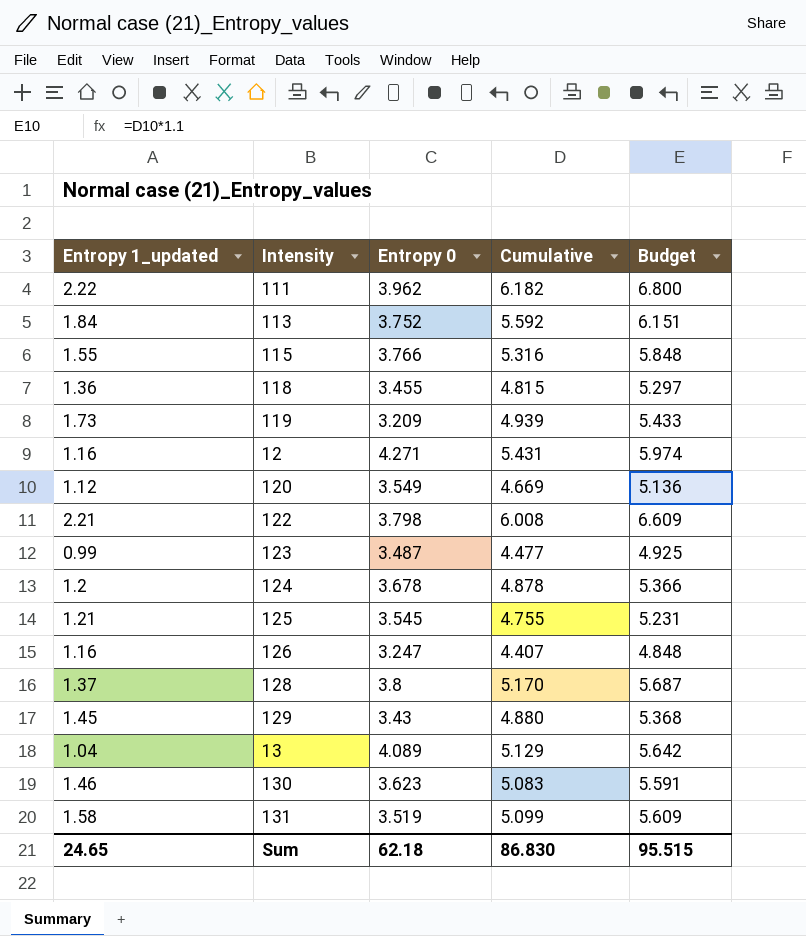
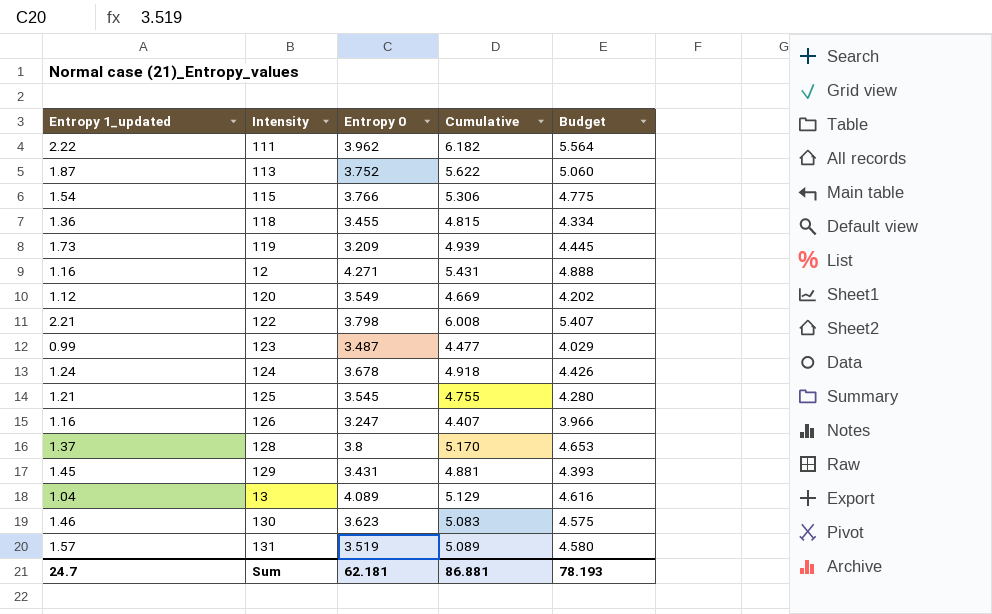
column Budget | formula: [Cumulative] * 1.1 -> [Cumulative] * 0.9
113 | Entropy 1_updated: 1.84 -> 1.87
113 | Cumulative: 5.592 -> 5.622
115 | Entropy 1_updated: 1.55 -> 1.54
115 | Cumulative: 5.316 -> 5.306
124 | Entropy 1_updated: 1.2 -> 1.24
124 | Cumulative: 4.878 -> 4.918
129 | Entropy 0: 3.43 -> 3.431
129 | Cumulative: 4.880 -> 4.881
131 | Entropy 1_updated: 1.58 -> 1.57
131 | Cumulative: 5.099 -> 5.089
Sum | Entropy 1_updated: 24.65 -> 24.7
Sum | Entropy 0: 62.18 -> 62.181
Sum | Cumulative: 86.830 -> 86.881
Sum | Budget: 95.515 -> 78.193

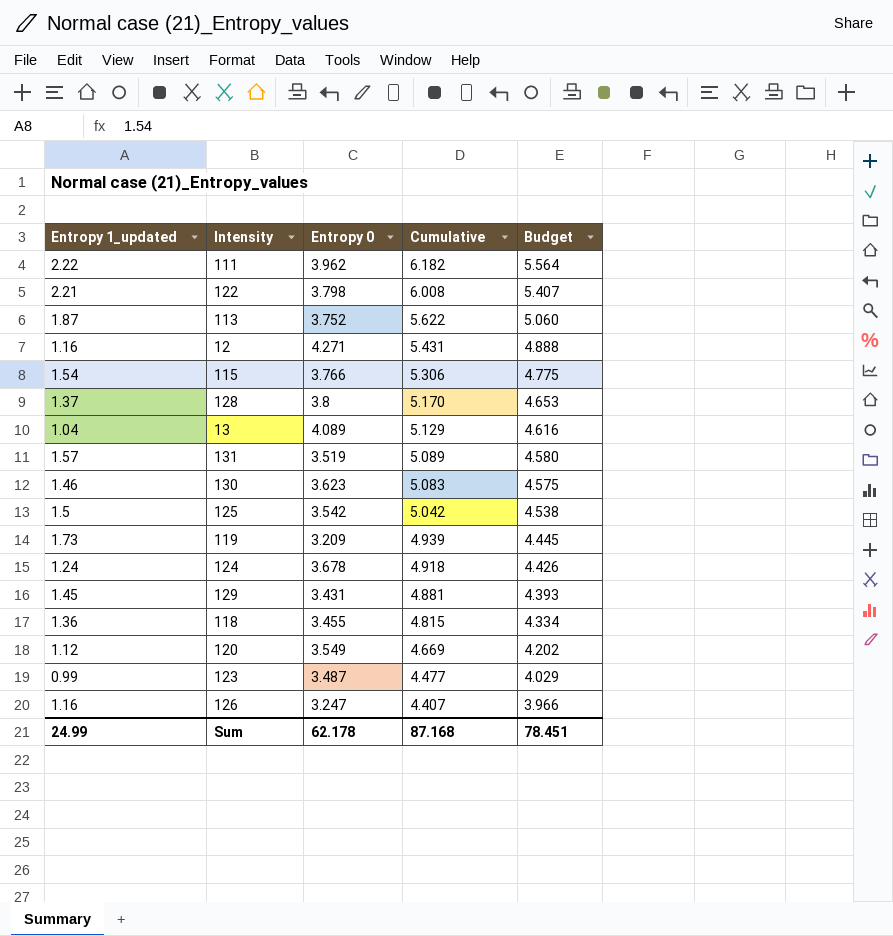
row order: none -> Cumulative descending
125 | Entropy 1_updated: 1.21 -> 1.5
125 | Entropy 0: 3.545 -> 3.542
125 | Cumulative: 4.755 -> 5.042
125 | Budget: 4.280 -> 4.538
Sum | Entropy 1_updated: 24.7 -> 24.99
Sum | Entropy 0: 62.181 -> 62.178
Sum | Cumulative: 86.881 -> 87.168
Sum | Budget: 78.193 -> 78.451

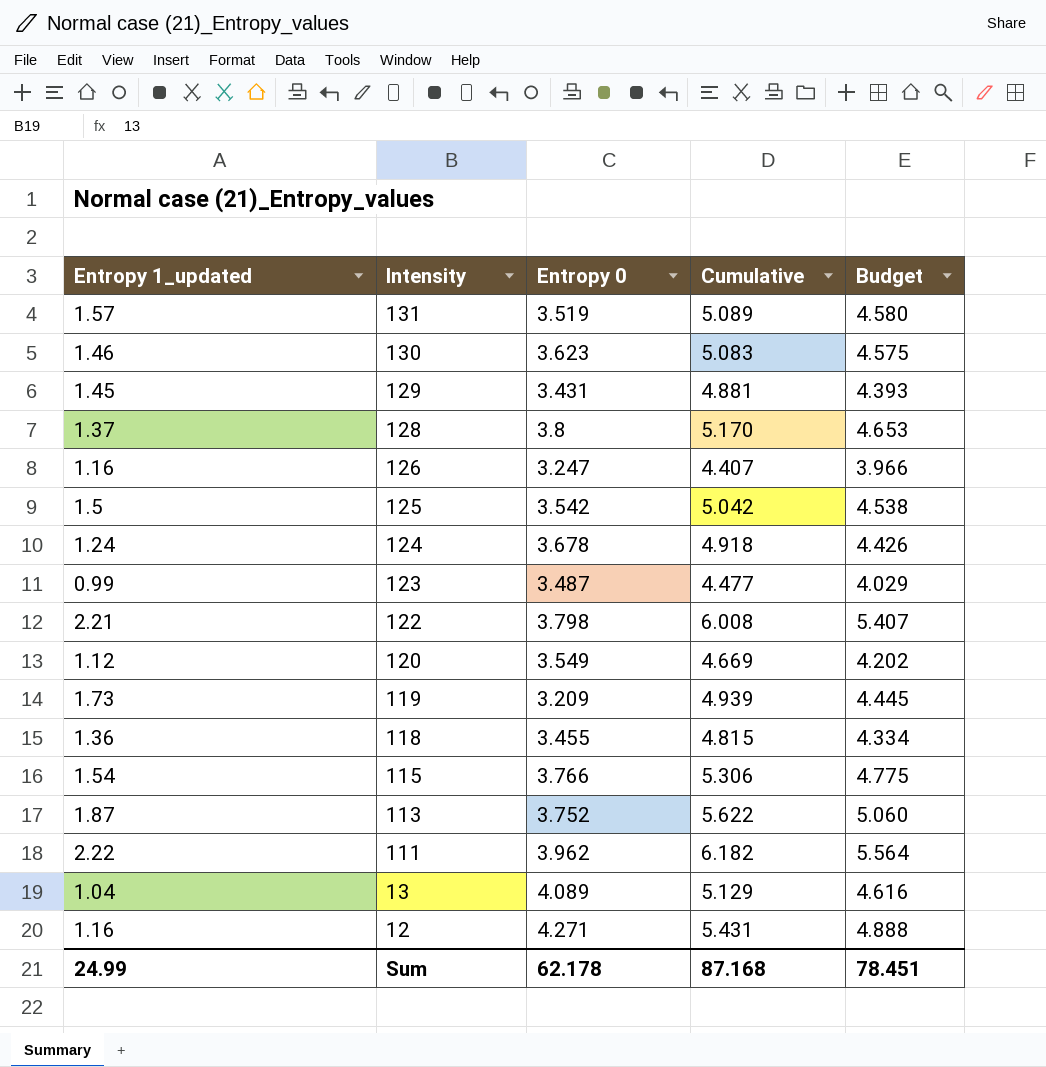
row order: Cumulative descending -> Intensity descending

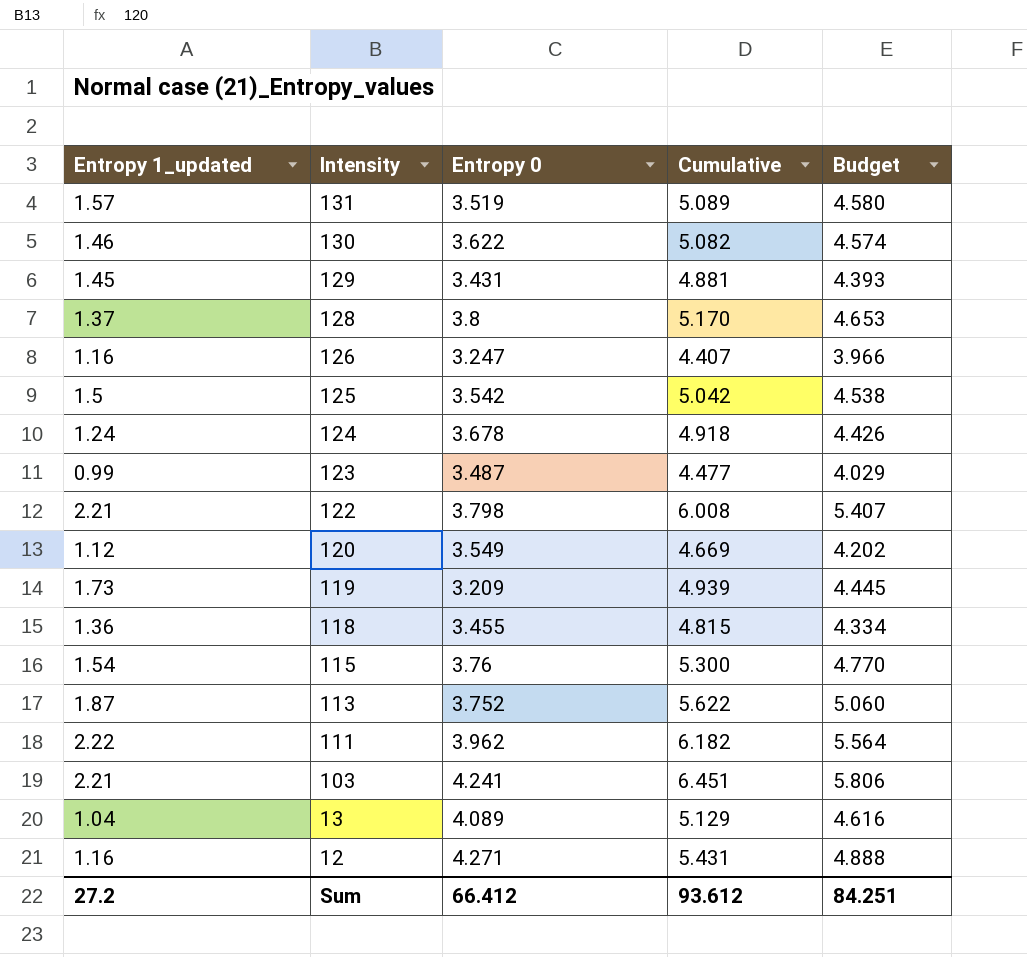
130 | Entropy 0: 3.623 -> 3.622
130 | Cumulative: 5.083 -> 5.082
130 | Budget: 4.575 -> 4.574
115 | Entropy 0: 3.766 -> 3.76
115 | Cumulative: 5.306 -> 5.300
115 | Budget: 4.775 -> 4.770
row 103: none -> 2.21 | 4.241 | 6.451 | 5.806
Sum | Entropy 1_updated: 24.99 -> 27.2
Sum | Entropy 0: 62.178 -> 66.412
Sum | Cumulative: 87.168 -> 93.612
Sum | Budget: 78.451 -> 84.251

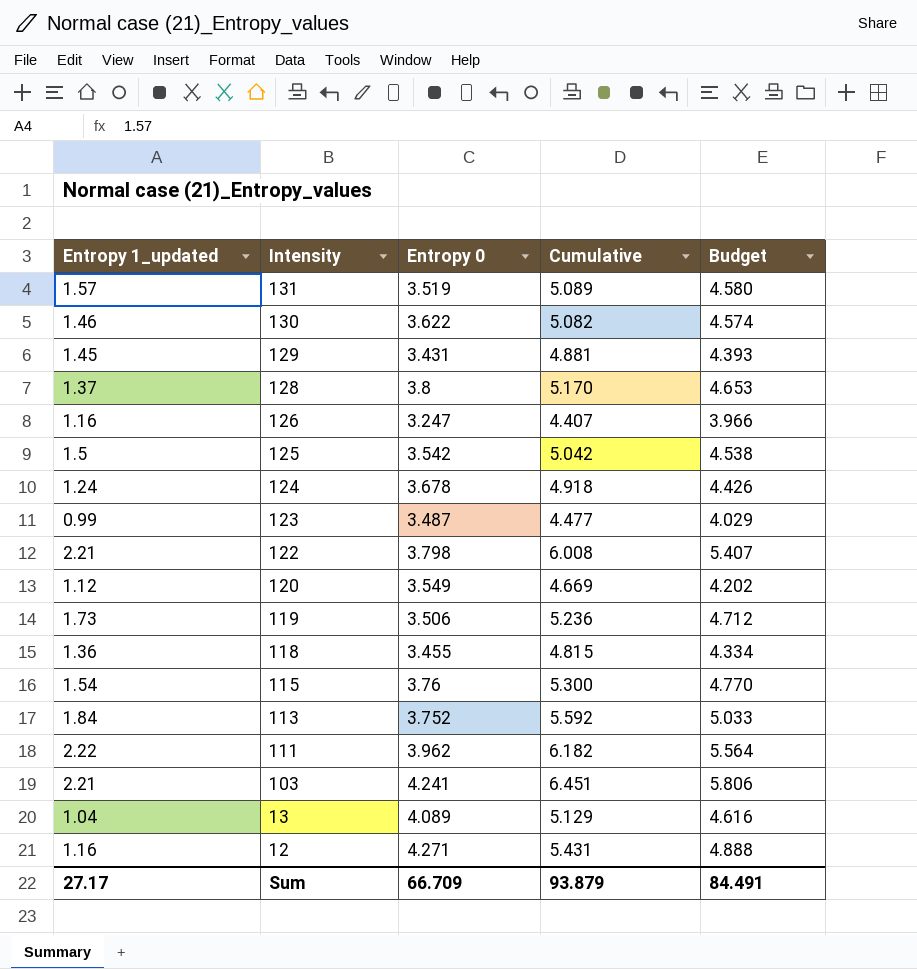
119 | Entropy 0: 3.209 -> 3.506
119 | Cumulative: 4.939 -> 5.236
119 | Budget: 4.445 -> 4.712
113 | Entropy 1_updated: 1.87 -> 1.84
113 | Cumulative: 5.622 -> 5.592
113 | Budget: 5.060 -> 5.033
Sum | Entropy 1_updated: 27.2 -> 27.17
Sum | Entropy 0: 66.412 -> 66.709
Sum | Cumulative: 93.612 -> 93.879
Sum | Budget: 84.251 -> 84.491

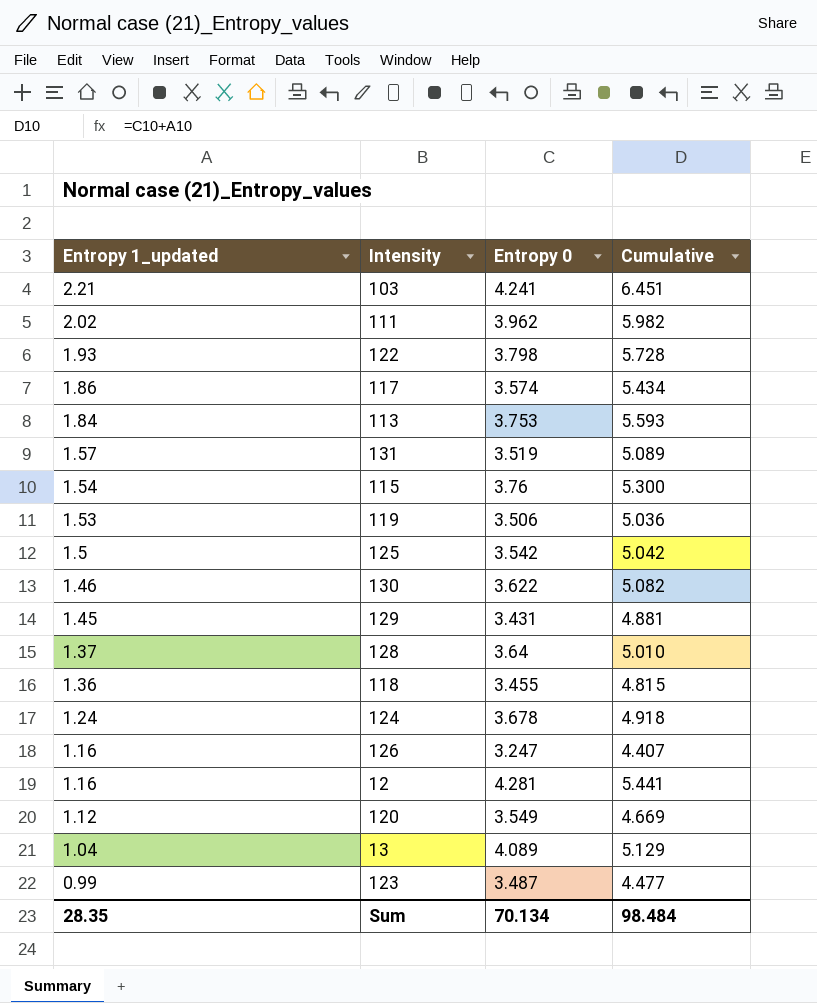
row order: Intensity descending -> Entropy 1_updated descending
column Budget | formula: [Cumulative] * 0.9 -> none
111 | Entropy 1_updated: 2.22 -> 2.02
111 | Cumulative: 6.182 -> 5.982
122 | Entropy 1_updated: 2.21 -> 1.93
122 | Cumulative: 6.008 -> 5.728
row 117: none -> 1.86 | 3.574 | 5.434
113 | Entropy 0: 3.752 -> 3.753
113 | Cumulative: 5.592 -> 5.593
119 | Entropy 1_updated: 1.73 -> 1.53
119 | Cumulative: 5.236 -> 5.036
128 | Entropy 0: 3.8 -> 3.64
128 | Cumulative: 5.170 -> 5.010
12 | Entropy 0: 4.271 -> 4.281
12 | Cumulative: 5.431 -> 5.441
Sum | Entropy 1_updated: 27.17 -> 28.35
Sum | Entropy 0: 66.709 -> 70.134
Sum | Cumulative: 93.879 -> 98.484

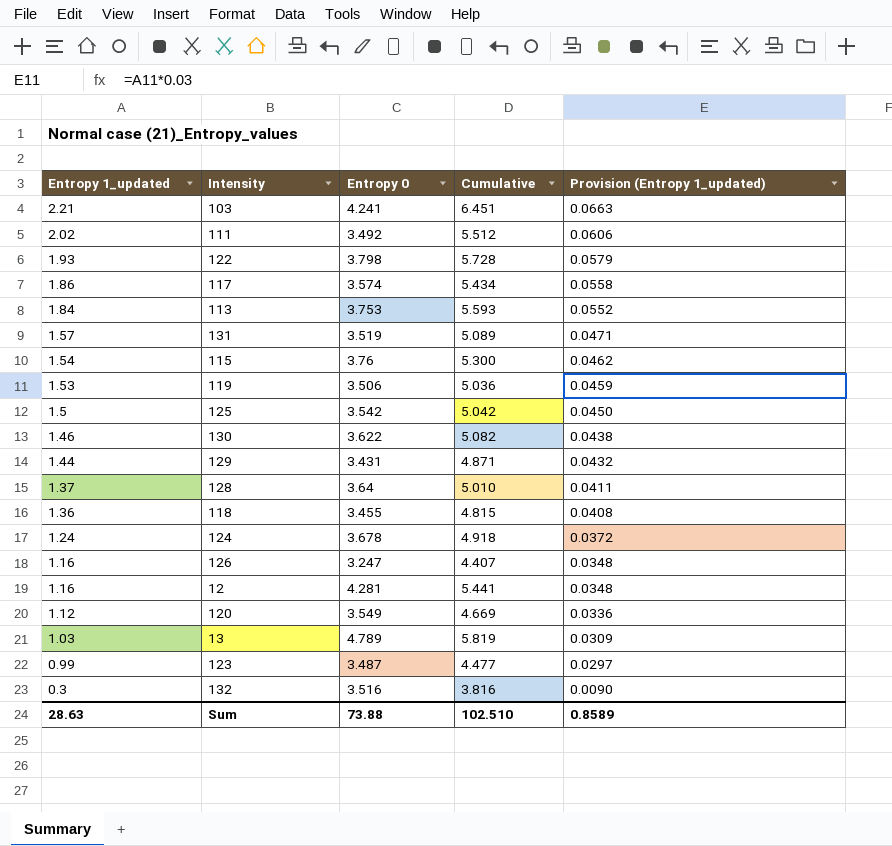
column Provision (Entropy 1_updated) | formula: none -> [Entropy 1_updated] * 0.03
111 | Entropy 0: 3.962 -> 3.492
111 | Cumulative: 5.982 -> 5.512
129 | Entropy 1_updated: 1.45 -> 1.44
129 | Cumulative: 4.881 -> 4.871
13 | Entropy 1_updated: 1.04 -> 1.03
13 | Entropy 0: 4.089 -> 4.789
13 | Cumulative: 5.129 -> 5.819
row 132: none -> 0.3 | 3.516 | 3.816 | 0.0090
Sum | Entropy 1_updated: 28.35 -> 28.63
Sum | Entropy 0: 70.134 -> 73.88
Sum | Cumulative: 98.484 -> 102.510

